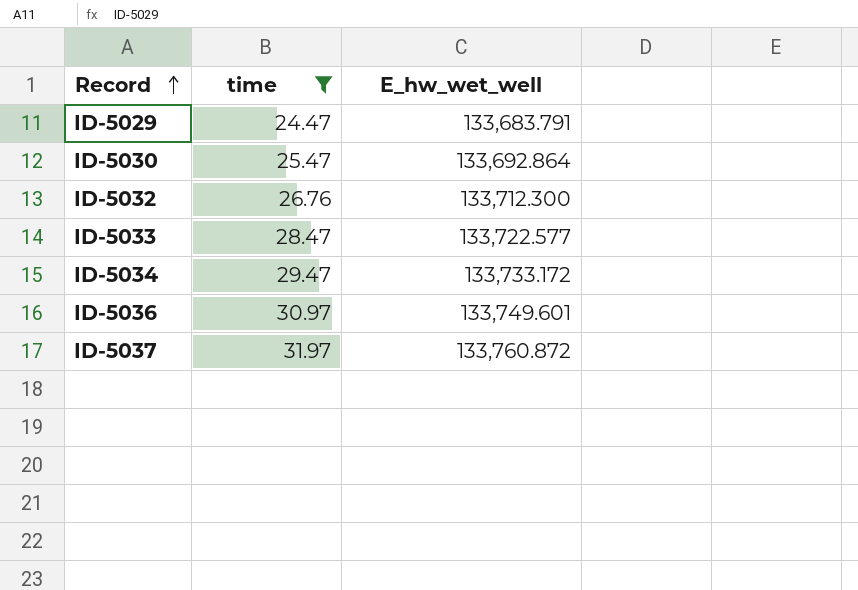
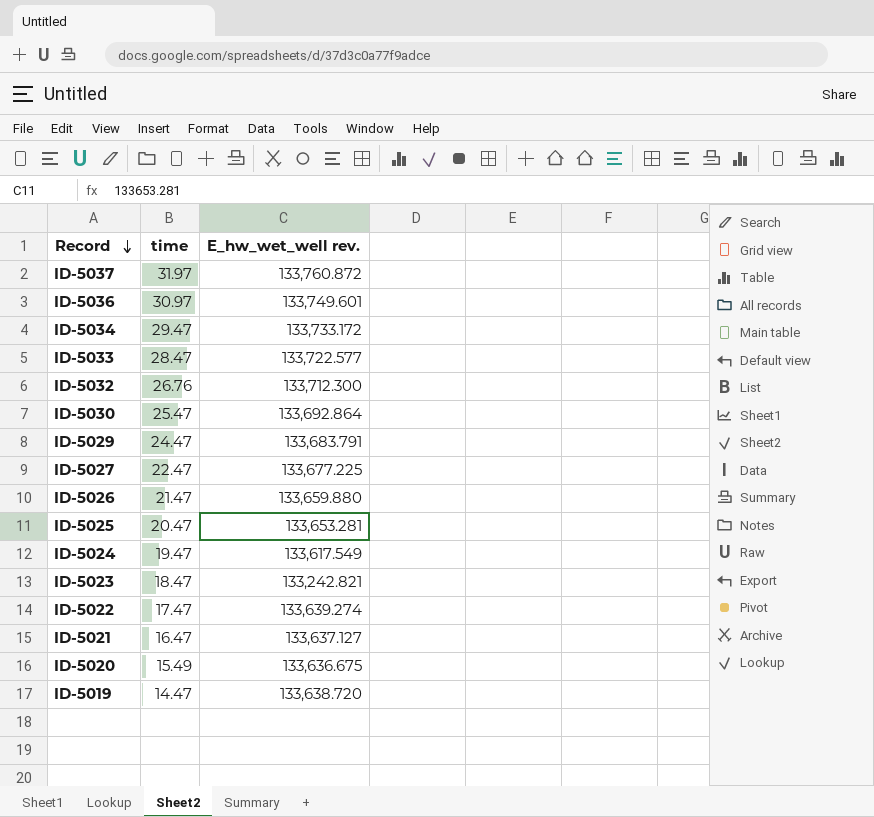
filter: time >= 24.47 -> none
row order: Record ascending -> Record descending
column name: E_hw_wet_well -> E_hw_wet_well rev.

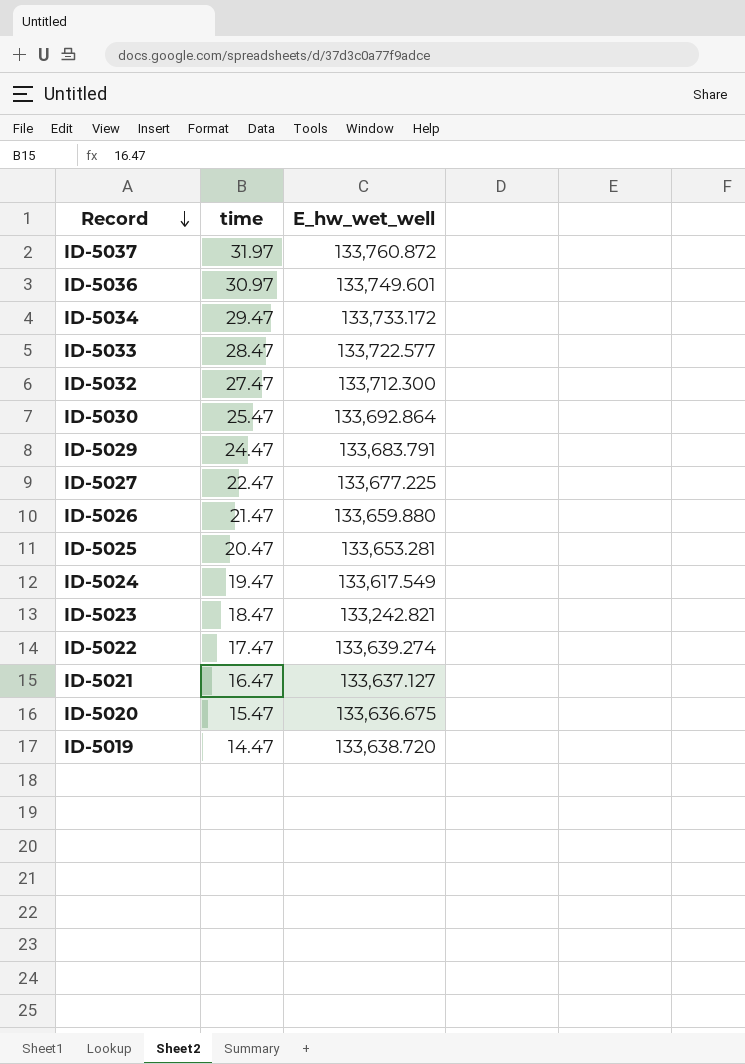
column name: E_hw_wet_well rev. -> E_hw_wet_well
ID-5032 | time: 26.76 -> 27.47
ID-5020 | time: 15.49 -> 15.47

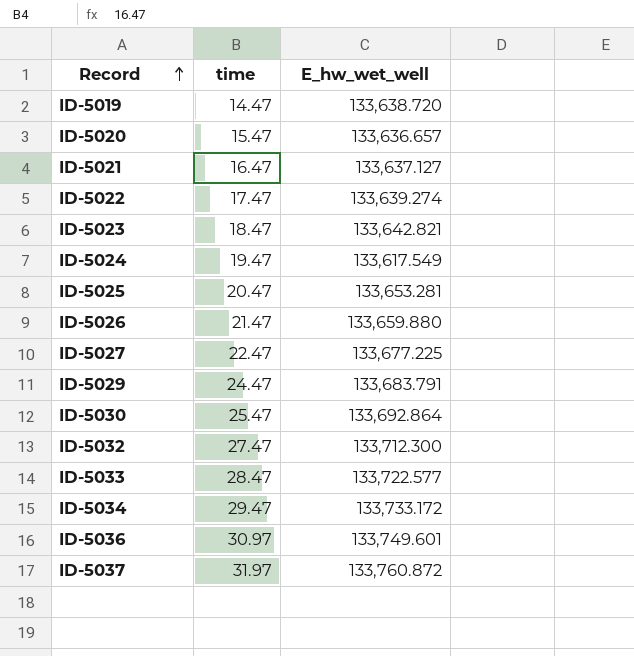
row order: Record descending -> Record ascending
ID-5020 | E_hw_wet_well: 133,636.675 -> 133,636.657
ID-5023 | E_hw_wet_well: 133,242.821 -> 133,642.821

